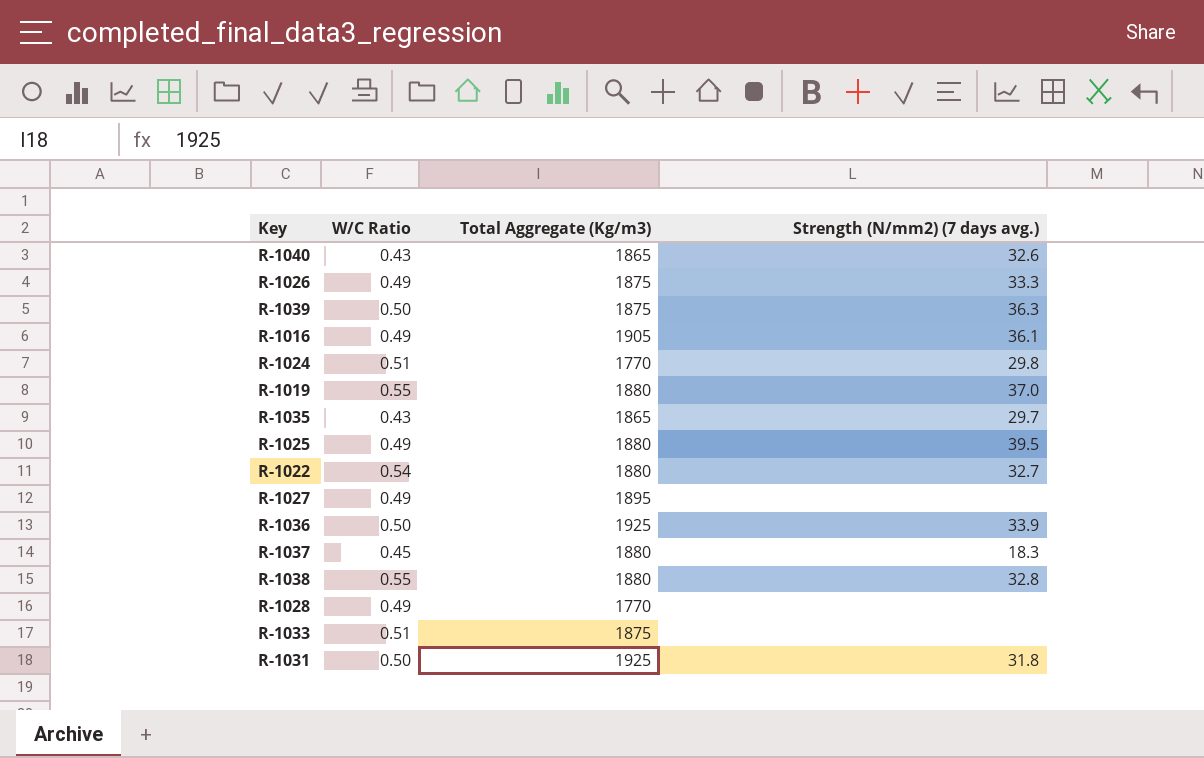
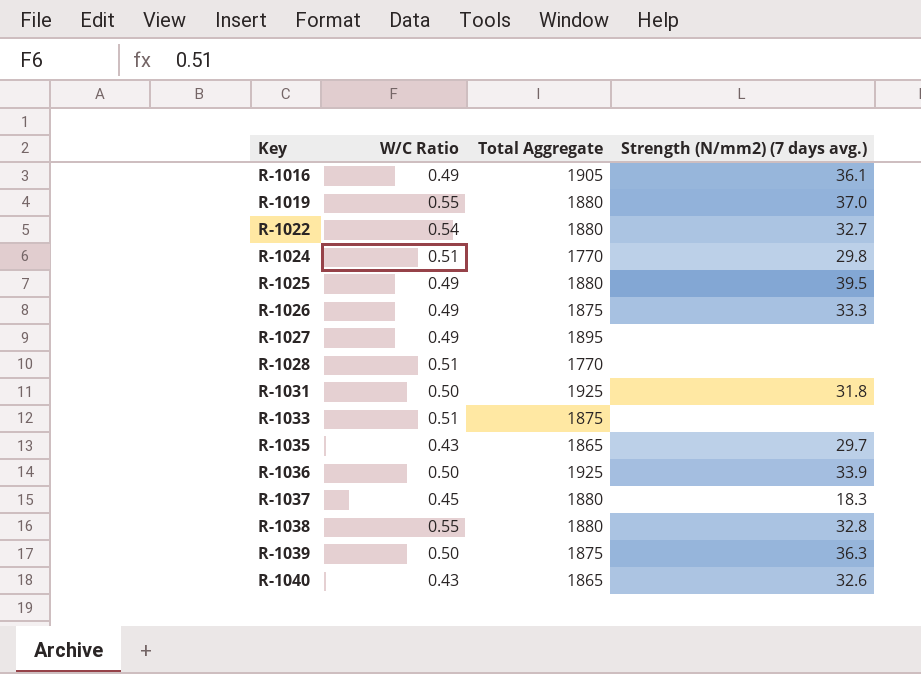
row order: none -> Key ascending
column name: Total Aggregate (Kg/m3) -> Total Aggregate
R-1028 | W/C Ratio: 0.49 -> 0.51

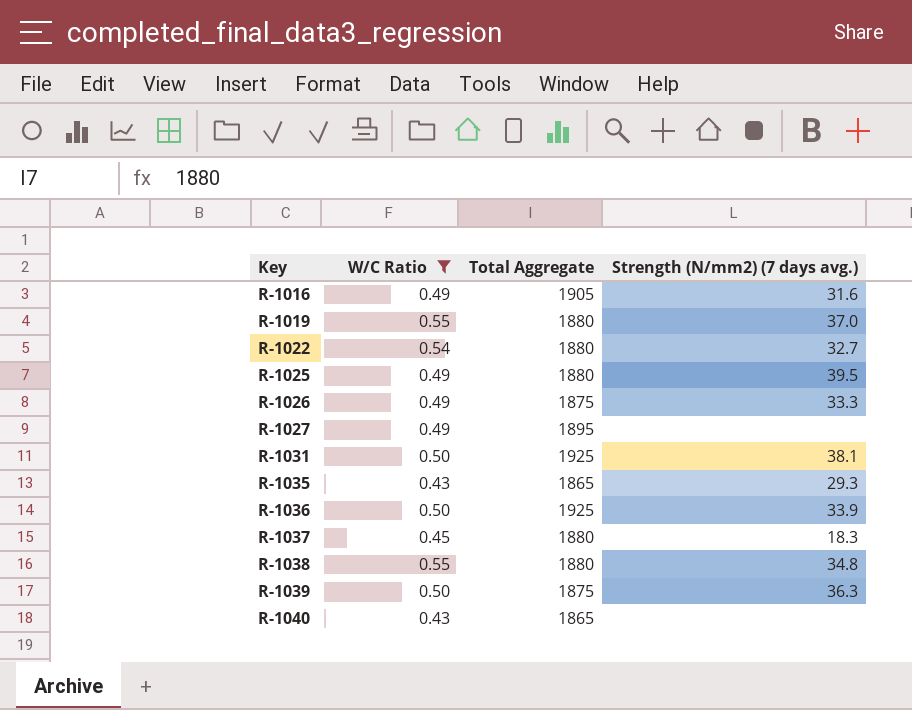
filter: none -> W/C Ratio != 0.51
R-1016 | Strength (N/mm2) (7 days avg.): 36.1 -> 31.6
R-1031 | Strength (N/mm2) (7 days avg.): 31.8 -> 38.1
R-1035 | Strength (N/mm2) (7 days avg.): 29.7 -> 29.3
R-1038 | Strength (N/mm2) (7 days avg.): 32.8 -> 34.8
R-1040 | Strength (N/mm2) (7 days avg.): 32.6 -> none

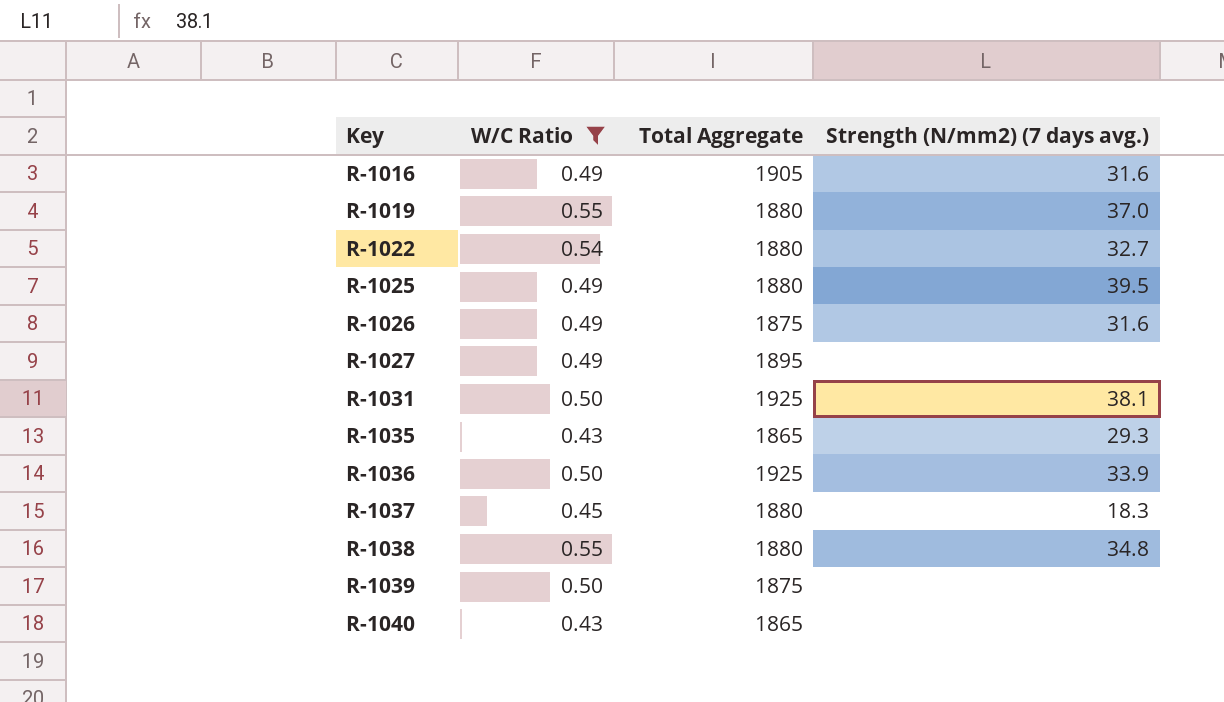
R-1026 | Strength (N/mm2) (7 days avg.): 33.3 -> 31.6
R-1039 | Strength (N/mm2) (7 days avg.): 36.3 -> none

